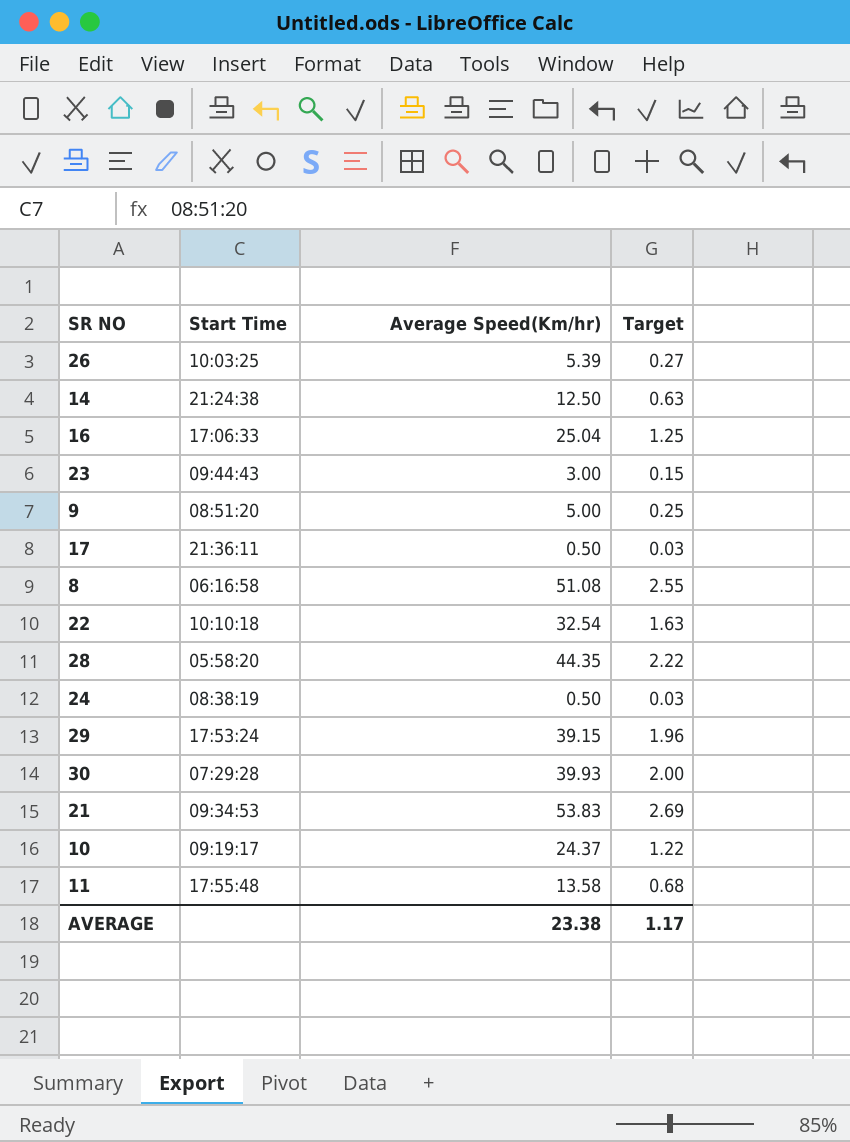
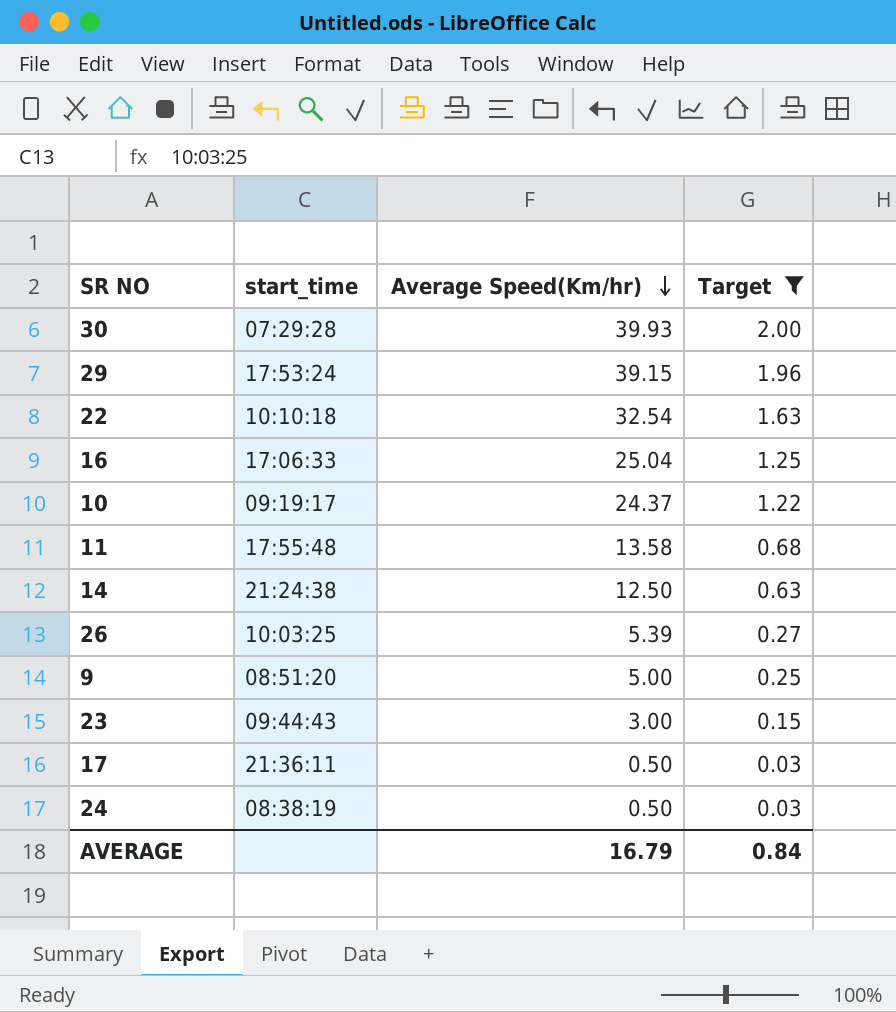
filter: none -> Target <= 2.00
row order: none -> Average Speed(Km/hr) descending
column name: Start Time -> start_time
AVERAGE | Average Speed(Km/hr): 23.38 -> 16.79
AVERAGE | Target: 1.17 -> 0.84

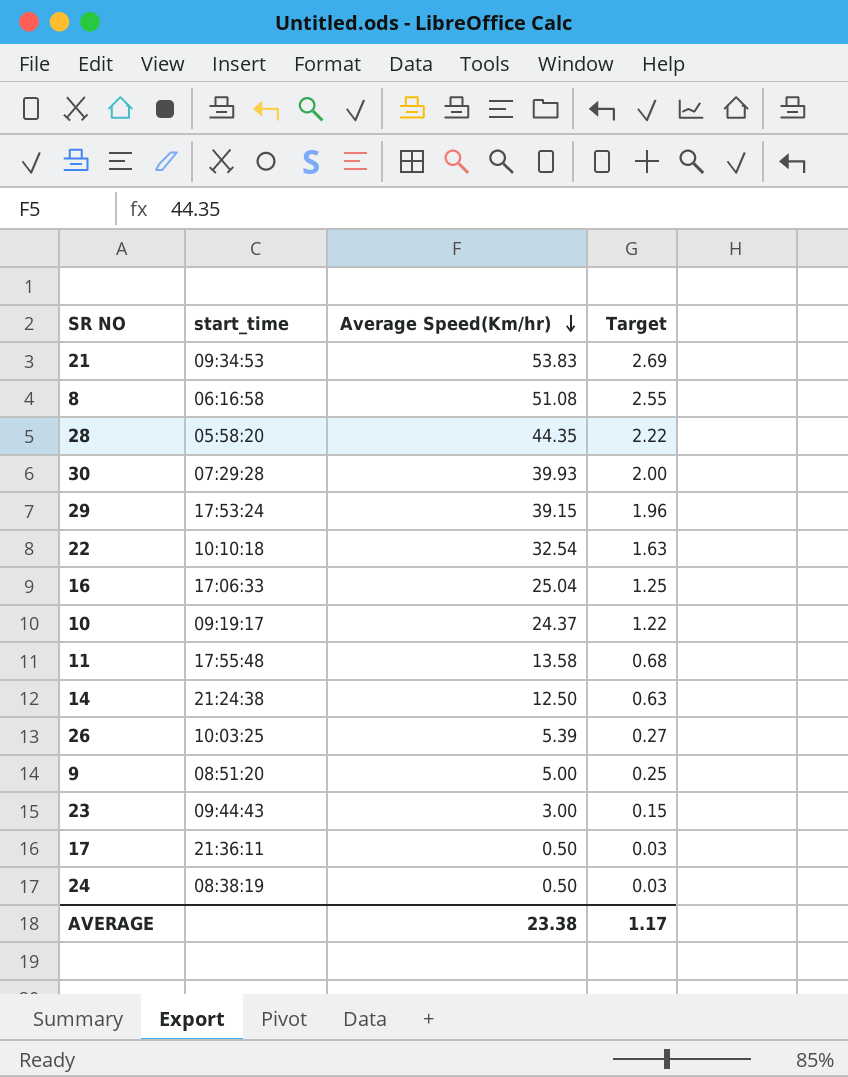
filter: Target <= 2.00 -> none
AVERAGE | Average Speed(Km/hr): 16.79 -> 23.38
AVERAGE | Target: 0.84 -> 1.17

